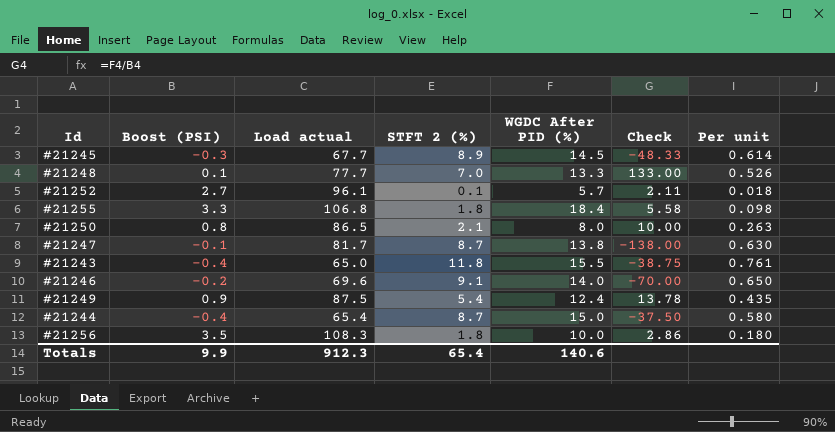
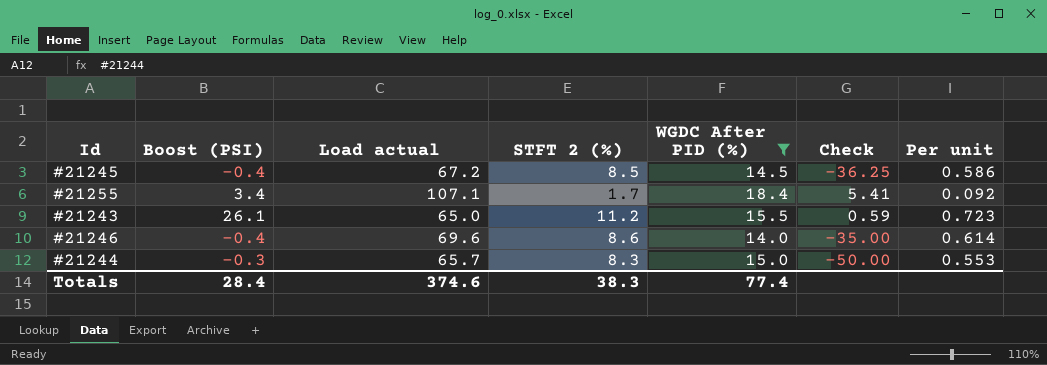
filter: none -> WGDC After PID (%) >= 14.0
#21245 | Boost (PSI): -0.3 -> -0.4
#21245 | Load actual: 67.7 -> 67.2
#21245 | STFT 2 (%): 8.9 -> 8.5
#21245 | Check: -48.33 -> -36.25
#21245 | Per unit: 0.614 -> 0.586
#21255 | Boost (PSI): 3.3 -> 3.4
#21255 | Load actual: 106.8 -> 107.1
#21255 | STFT 2 (%): 1.8 -> 1.7
#21255 | Check: 5.58 -> 5.41
#21255 | Per unit: 0.098 -> 0.092
#21243 | Boost (PSI): -0.4 -> 26.1
#21243 | STFT 2 (%): 11.8 -> 11.2
#21243 | Check: -38.75 -> 0.59
#21243 | Per unit: 0.761 -> 0.723
#21246 | Boost (PSI): -0.2 -> -0.4
#21246 | STFT 2 (%): 9.1 -> 8.6
#21246 | Check: -70.00 -> -35.00
#21246 | Per unit: 0.650 -> 0.614
#21244 | Boost (PSI): -0.4 -> -0.3
#21244 | Load actual: 65.4 -> 65.7
#21244 | STFT 2 (%): 8.7 -> 8.3
#21244 | Check: -37.50 -> -50.00
#21244 | Per unit: 0.580 -> 0.553
Totals | Boost (PSI): 9.9 -> 28.4
Totals | Load actual: 912.3 -> 374.6
Totals | STFT 2 (%): 65.4 -> 38.3
Totals | WGDC After PID (%): 140.6 -> 77.4

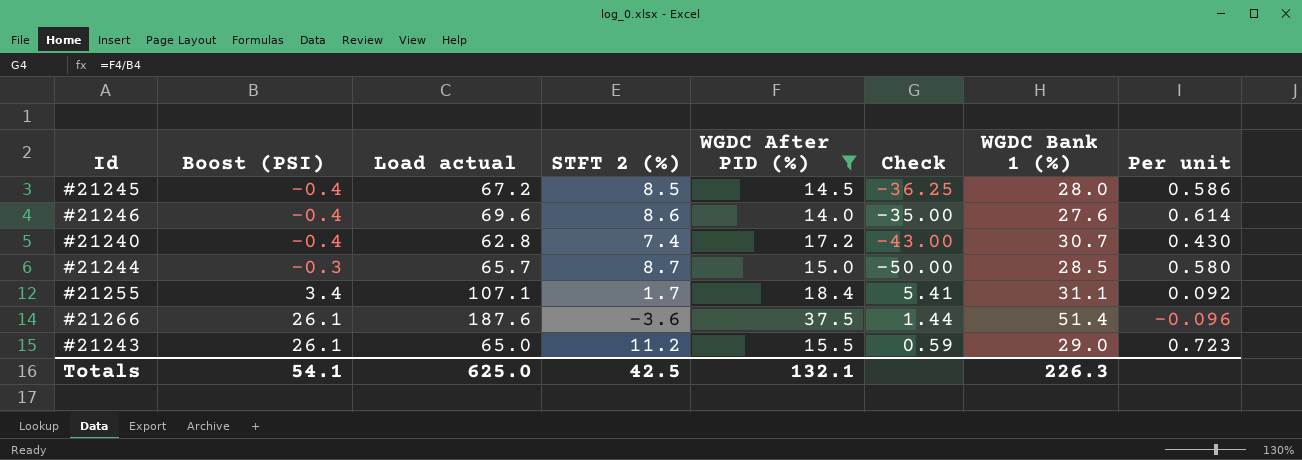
row order: none -> Boost (PSI) ascending
column WGDC Bank 1 (%) | position: none -> 7
row #21240: none -> -0.4 | 62.8 | 7.4 | 17.2 | -43.00 | 30.7 | 0.430
#21244 | STFT 2 (%): 8.3 -> 8.7
#21244 | Per unit: 0.553 -> 0.580
row #21266: none -> 26.1 | 187.6 | -3.6 | 37.5 | 1.44 | 51.4 | -0.096
Totals | Boost (PSI): 28.4 -> 54.1
Totals | Load actual: 374.6 -> 625.0
Totals | STFT 2 (%): 38.3 -> 42.5
Totals | WGDC After PID (%): 77.4 -> 132.1

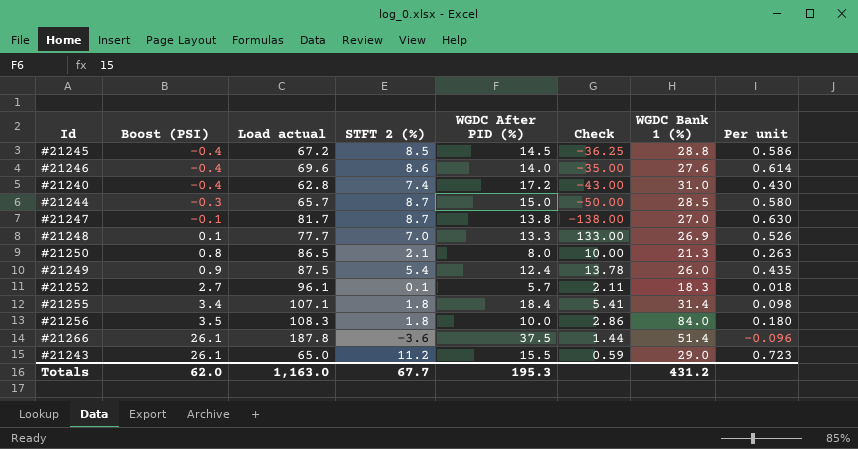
filter: WGDC After PID (%) >= 14.0 -> none
#21245 | WGDC Bank 1 (%): 28.0 -> 28.8
#21240 | WGDC Bank 1 (%): 30.7 -> 31.0
#21255 | STFT 2 (%): 1.7 -> 1.8
#21255 | WGDC Bank 1 (%): 31.1 -> 31.4
#21255 | Per unit: 0.092 -> 0.098
#21266 | Load actual: 187.6 -> 187.8
Totals | Boost (PSI): 54.1 -> 62.0
Totals | Load actual: 625.0 -> 1,163.0
Totals | STFT 2 (%): 42.5 -> 67.7
Totals | WGDC After PID (%): 132.1 -> 195.3
Totals | WGDC Bank 1 (%): 226.3 -> 431.2

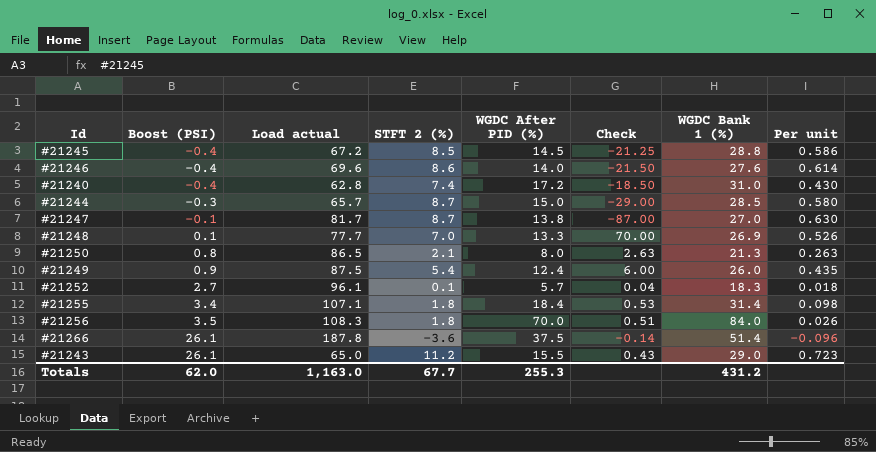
column Check | formula: [WGDC After PID (%)] / [Boost (PSI)] -> [STFT 2 (%)] / [Boost (PSI)]
#21256 | WGDC After PID (%): 10.0 -> 70.0
#21256 | Per unit: 0.180 -> 0.026
Totals | WGDC After PID (%): 195.3 -> 255.3

